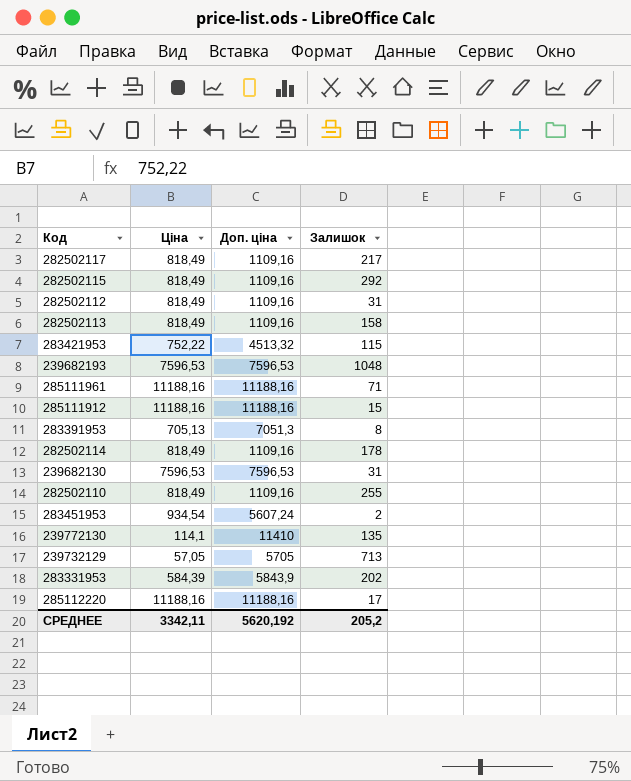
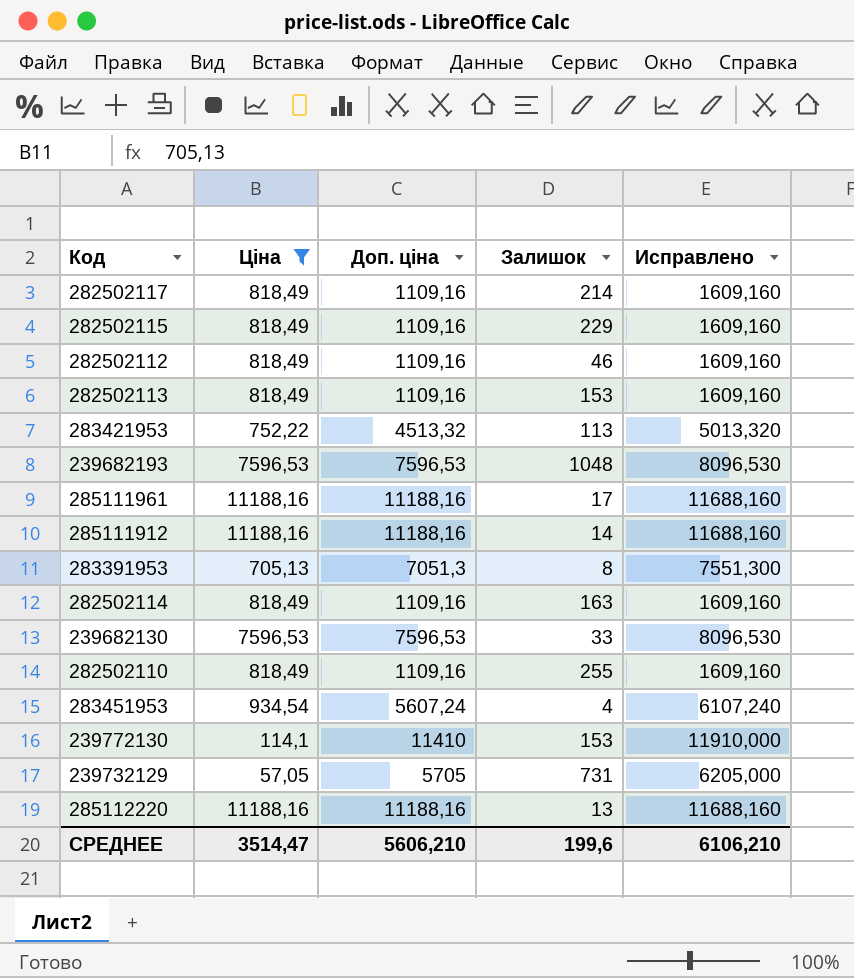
filter: none -> Ціна != 584,39
column Исправлено | formula: none -> [Доп. ціна] + 500
282502117 | Залишок: 217 -> 214
282502115 | Залишок: 292 -> 229
282502112 | Залишок: 31 -> 46
282502113 | Залишок: 158 -> 153
283421953 | Залишок: 115 -> 113
285111961 | Залишок: 71 -> 17
285111912 | Залишок: 15 -> 14
282502114 | Залишок: 178 -> 163
239682130 | Залишок: 31 -> 33
283451953 | Залишок: 2 -> 4
239772130 | Залишок: 135 -> 153
239732129 | Залишок: 713 -> 731
285112220 | Залишок: 17 -> 13
СРЕДНЕЕ | Ціна: 3342,11 -> 3514,47
СРЕДНЕЕ | Доп. ціна: 5620,192 -> 5606,210
СРЕДНЕЕ | Залишок: 205,2 -> 199,6

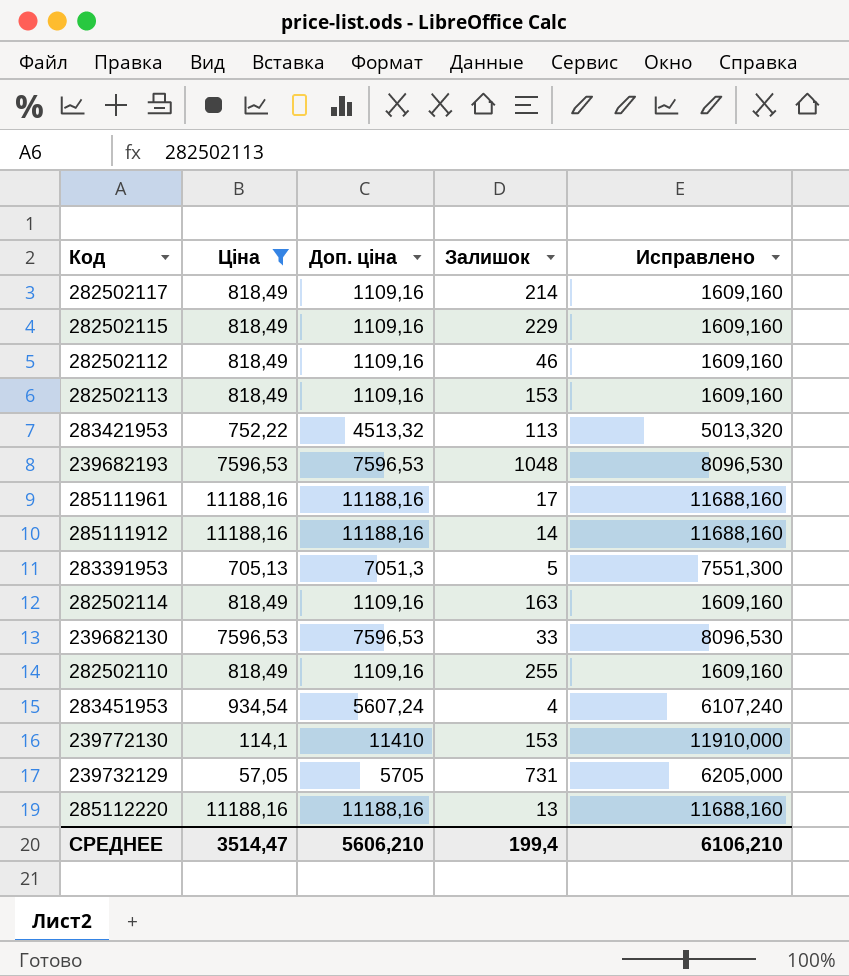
283391953 | Залишок: 8 -> 5
СРЕДНЕЕ | Залишок: 199,6 -> 199,4

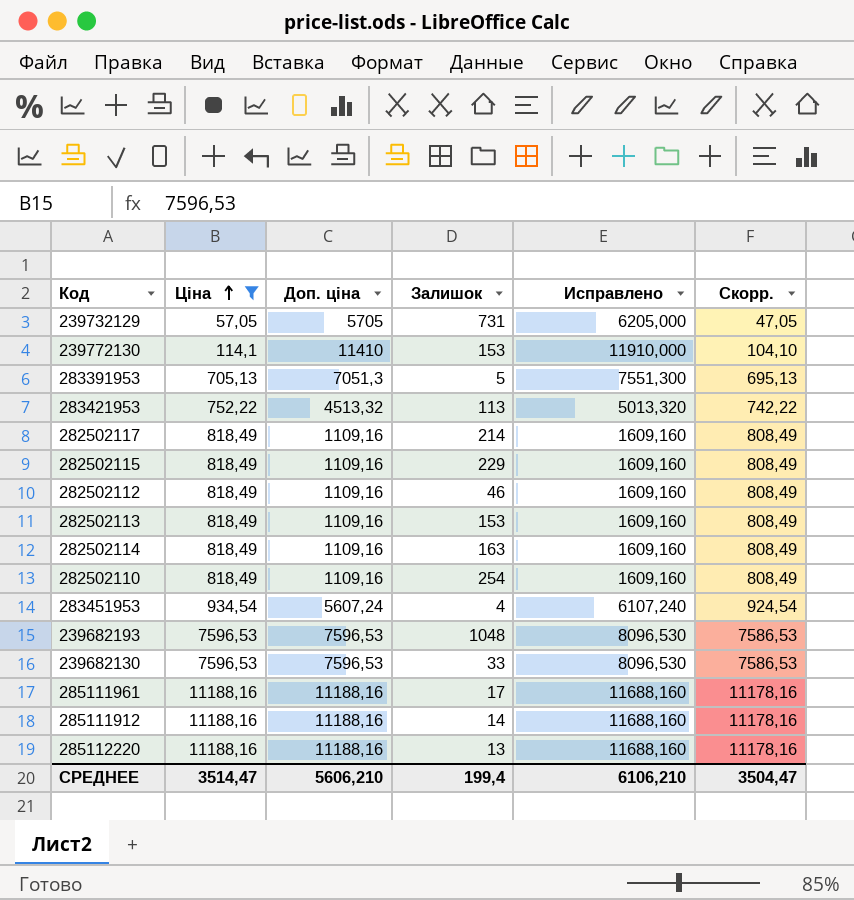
row order: none -> Ціна ascending
column Скорр. | formula: none -> [Ціна] - 10
282502110 | Залишок: 255 -> 254

